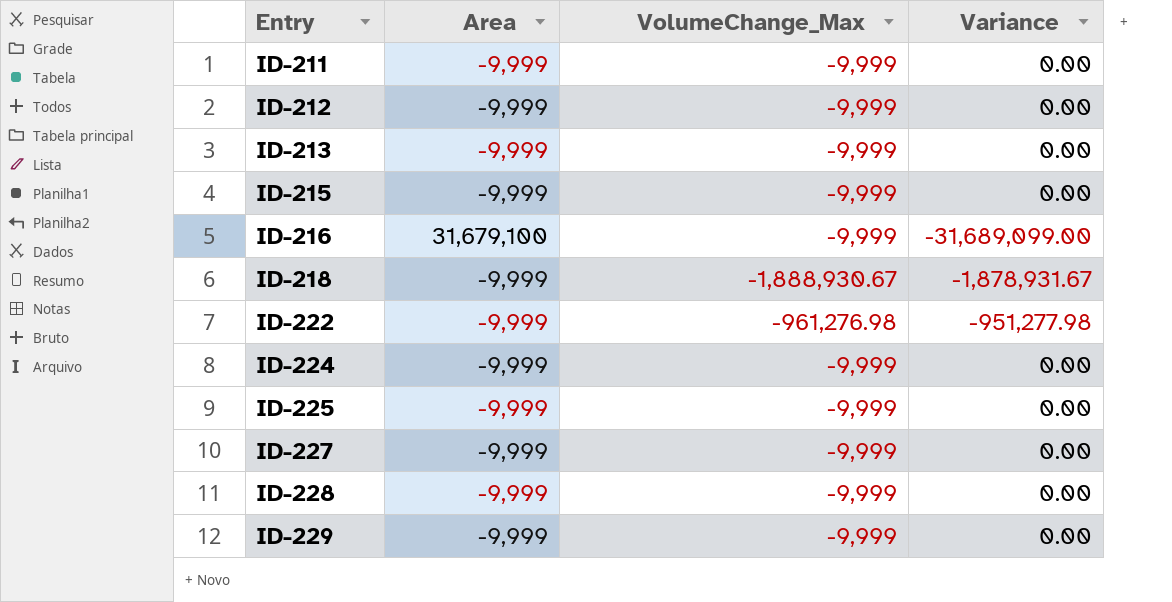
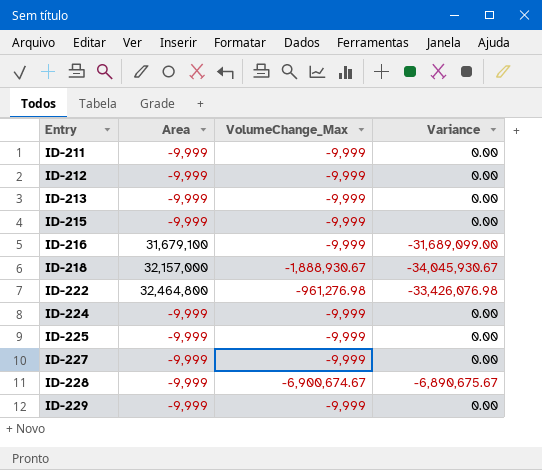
ID-218 | Area: -9,999 -> 32,157,000
ID-218 | Variance: -1,878,931.67 -> -34,045,930.67
ID-222 | Area: -9,999 -> 32,464,800
ID-222 | Variance: -951,277.98 -> -33,426,076.98
ID-228 | VolumeChange_Max: -9,999 -> -6,900,674.67
ID-228 | Variance: 0.00 -> -6,890,675.67

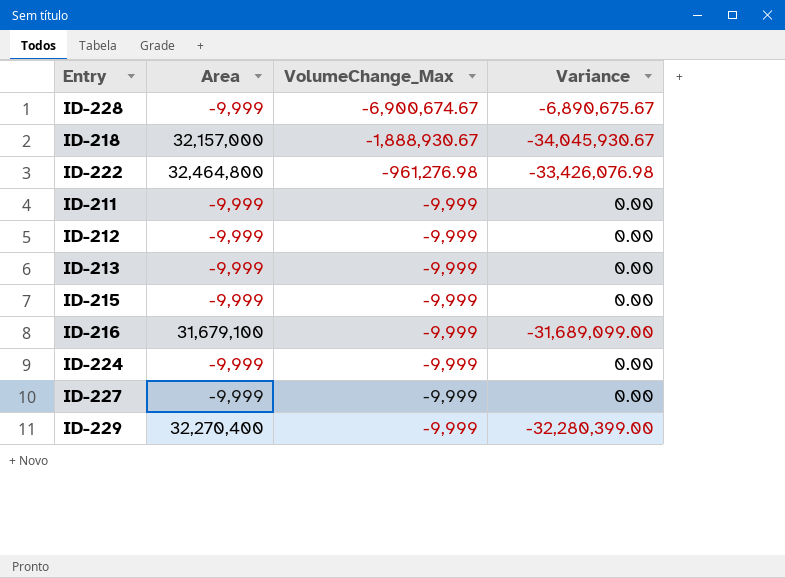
row order: Entry ascending -> VolumeChange_Max ascending
row ID-225: -9,999 | -9,999 | 0.00 -> none
ID-229 | Area: -9,999 -> 32,270,400
ID-229 | Variance: 0.00 -> -32,280,399.00

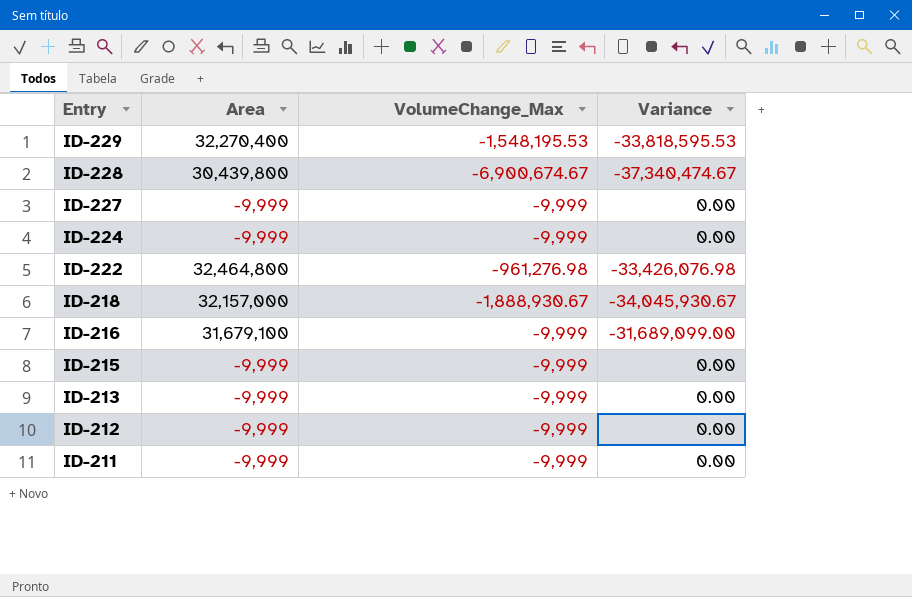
row order: VolumeChange_Max ascending -> Entry descending
ID-229 | VolumeChange_Max: -9,999 -> -1,548,195.53
ID-229 | Variance: -32,280,399.00 -> -33,818,595.53
ID-228 | Area: -9,999 -> 30,439,800
ID-228 | Variance: -6,890,675.67 -> -37,340,474.67

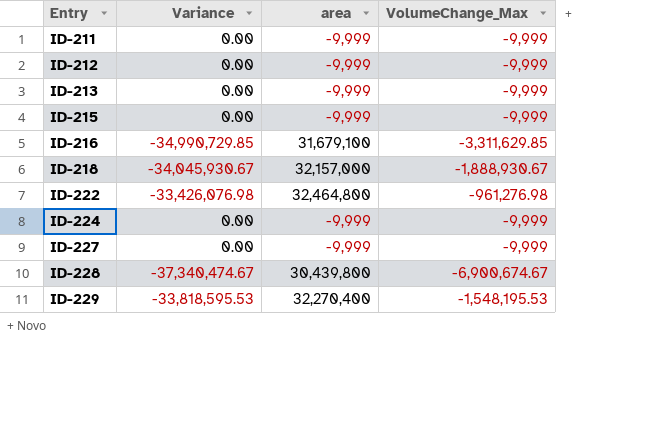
row order: Entry descending -> Entry ascending
column Variance | position: 4 -> 2
column name: Area -> area
ID-216 | Variance: -31,689,099.00 -> -34,990,729.85
ID-216 | VolumeChange_Max: -9,999 -> -3,311,629.85

